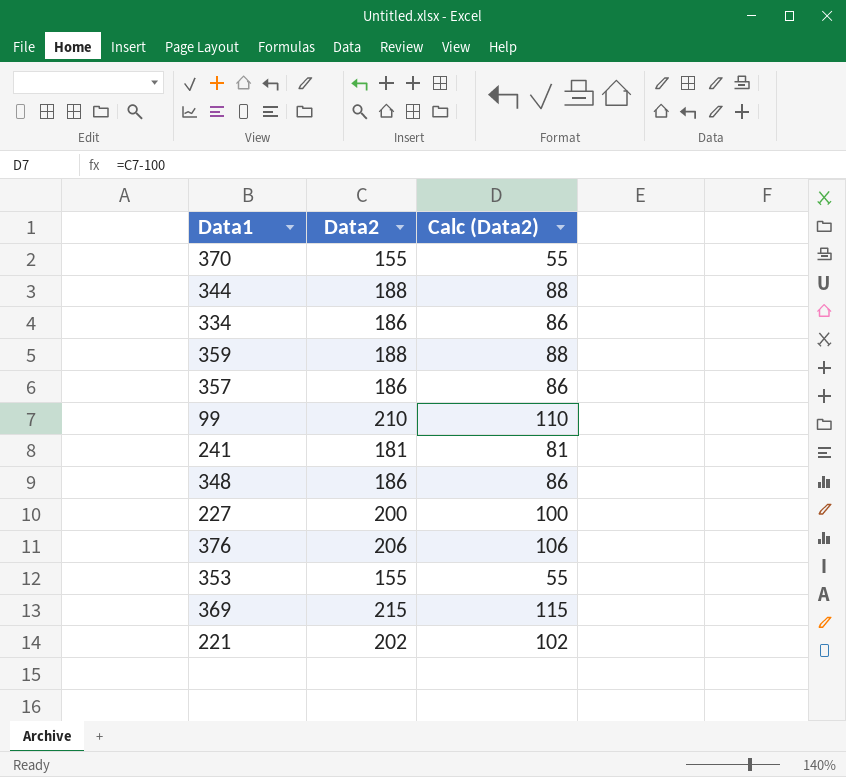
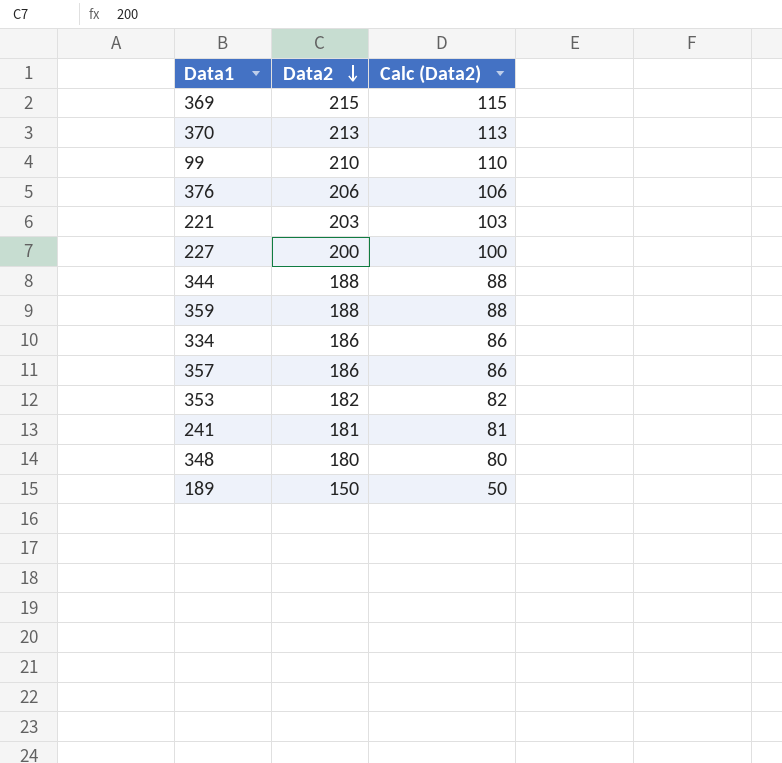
row order: none -> Data2 descending
370 | Data2: 155 -> 213
370 | Calc (Data2): 55 -> 113
221 | Data2: 202 -> 203
221 | Calc (Data2): 102 -> 103
353 | Data2: 155 -> 182
353 | Calc (Data2): 55 -> 82
348 | Data2: 186 -> 180
348 | Calc (Data2): 86 -> 80
row 189: none -> 150 | 50

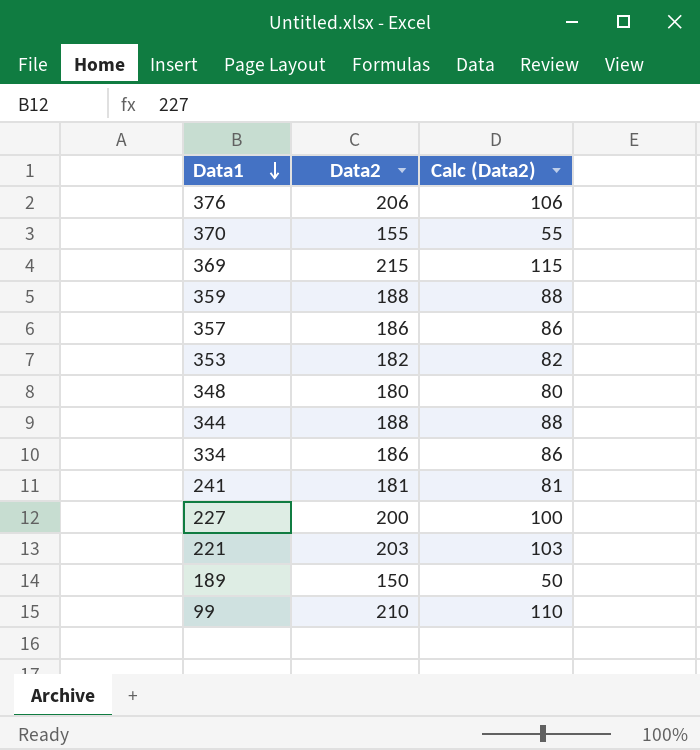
row order: Data2 descending -> Data1 descending
370 | Data2: 213 -> 155
370 | Calc (Data2): 113 -> 55

